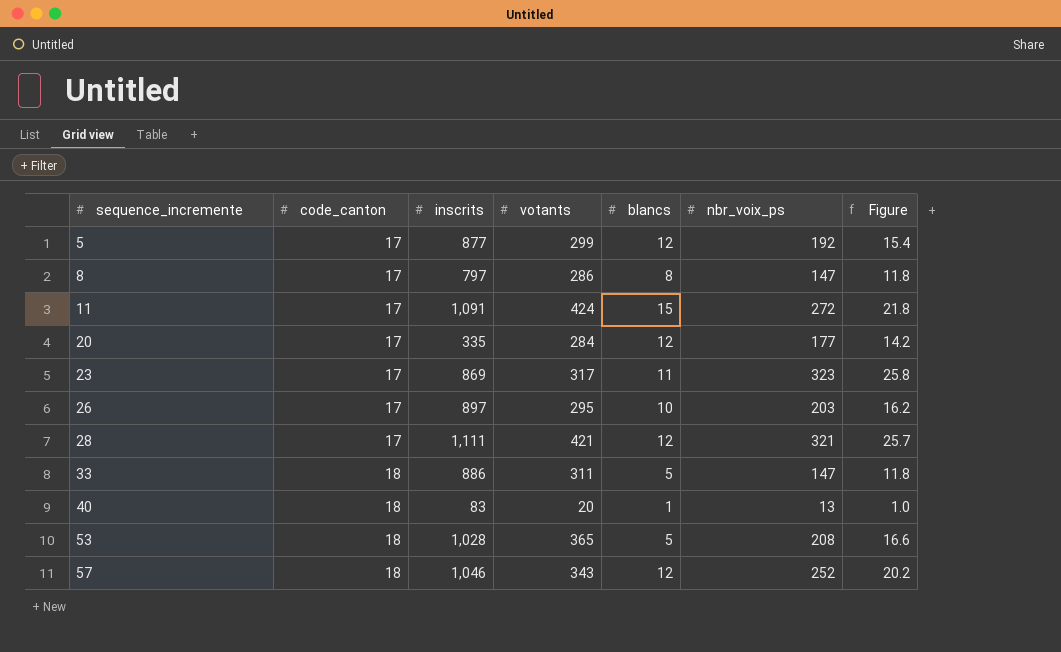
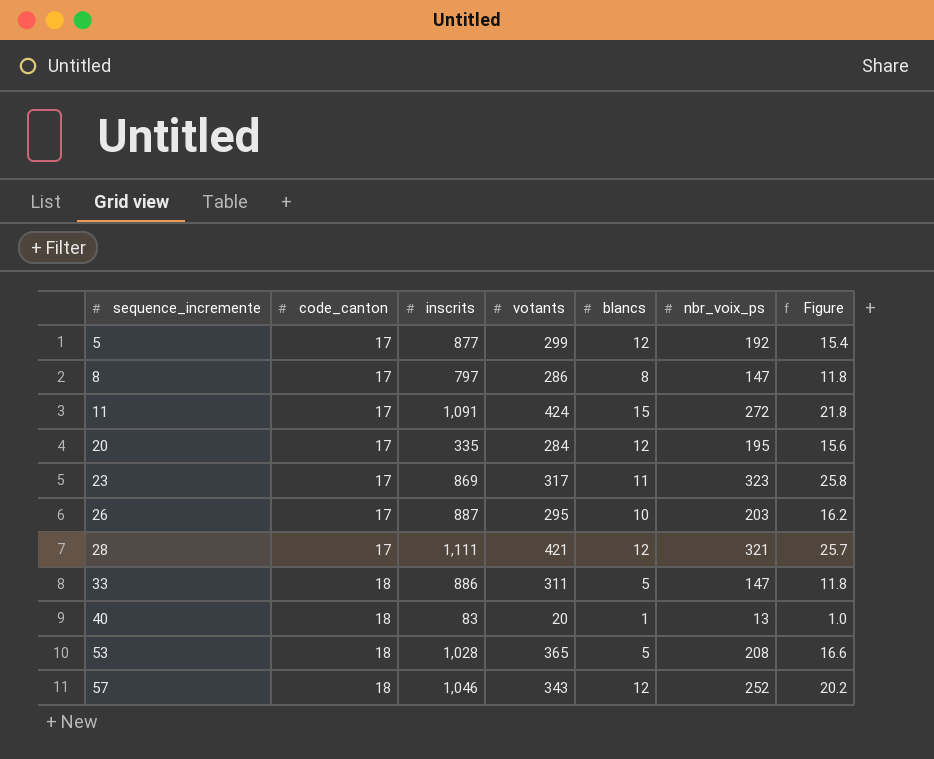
20 | nbr_voix_ps: 177 -> 195
20 | Figure: 14.2 -> 15.6
26 | inscrits: 897 -> 887

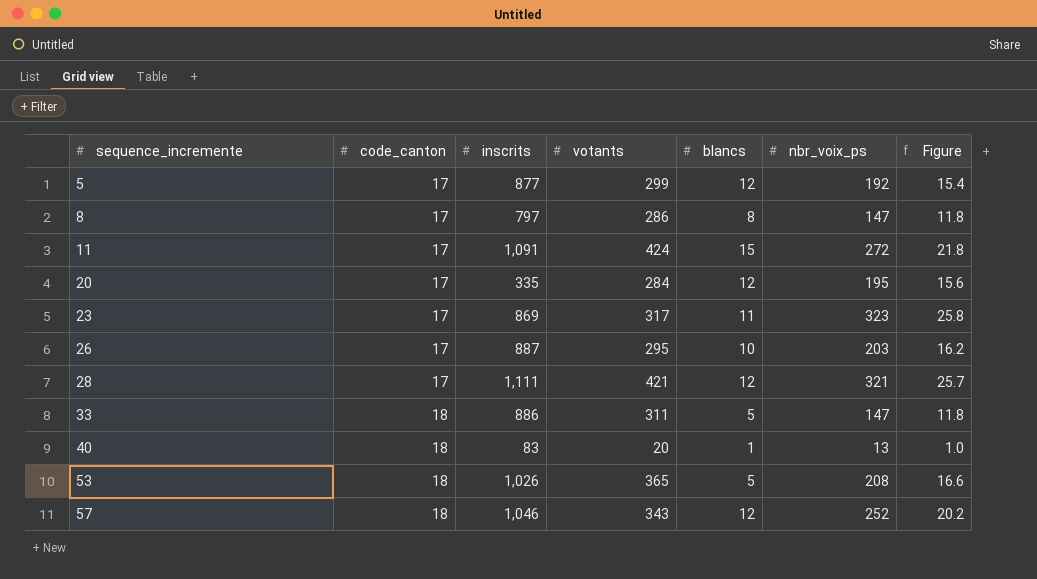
53 | inscrits: 1,028 -> 1,026

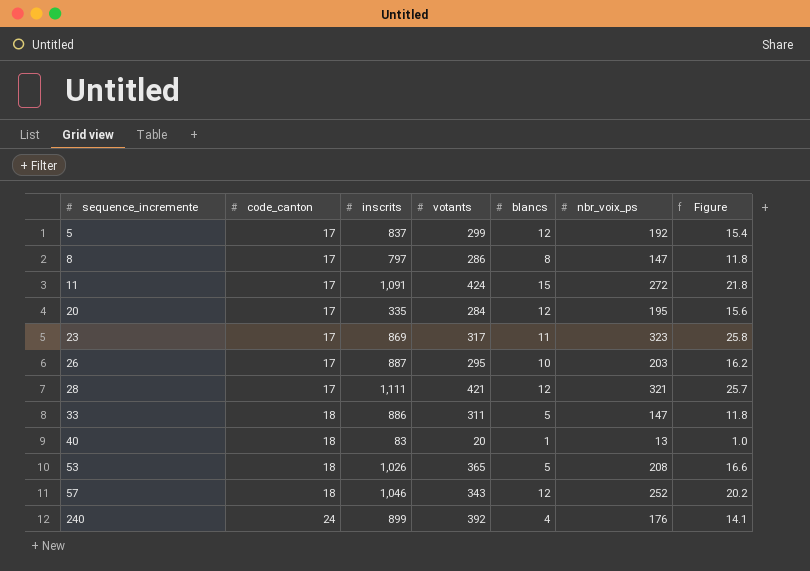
5 | inscrits: 877 -> 837
row 240: none -> 24 | 899 | 392 | 4 | 176 | 14.1

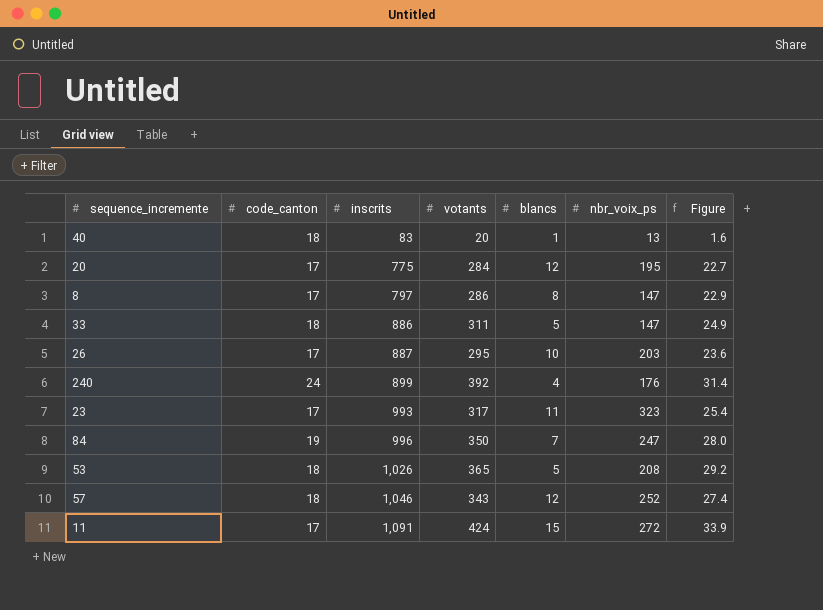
row order: sequence_incremente ascending -> inscrits ascending
column Figure | formula: [nbr_voix_ps] * 0.08 -> [votants] * 0.08
row 5: 17 | 837 | 299 | 12 | 192 | 15.4 -> none
row 28: 17 | 1,111 | 421 | 12 | 321 | 25.7 -> none
20 | inscrits: 335 -> 775
23 | inscrits: 869 -> 993
row 84: none -> 19 | 996 | 350 | 7 | 247 | 28.0

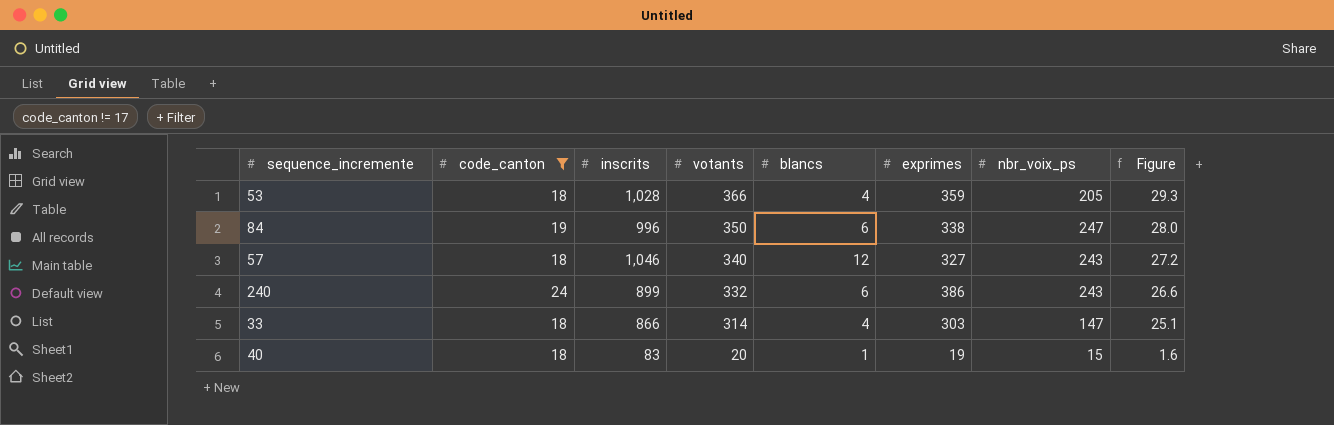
filter: none -> code_canton != 17
row order: inscrits ascending -> votants descending
column exprimes | position: none -> 6
53 | inscrits: 1,026 -> 1,028
53 | votants: 365 -> 366
53 | blancs: 5 -> 4
53 | nbr_voix_ps: 208 -> 205
53 | Figure: 29.2 -> 29.3
84 | blancs: 7 -> 6
57 | votants: 343 -> 340
57 | nbr_voix_ps: 252 -> 243
57 | Figure: 27.4 -> 27.2
240 | votants: 392 -> 332
240 | blancs: 4 -> 6
240 | nbr_voix_ps: 176 -> 243
240 | Figure: 31.4 -> 26.6
33 | inscrits: 886 -> 866
33 | votants: 311 -> 314
33 | blancs: 5 -> 4
33 | Figure: 24.9 -> 25.1
40 | nbr_voix_ps: 13 -> 15

